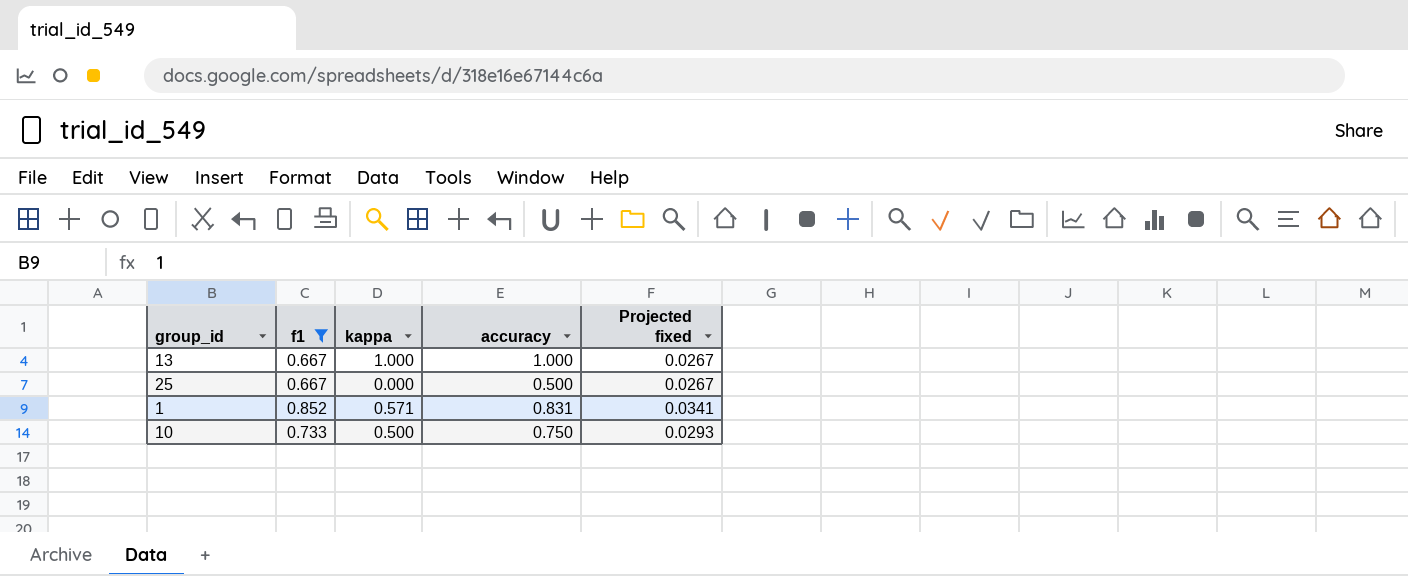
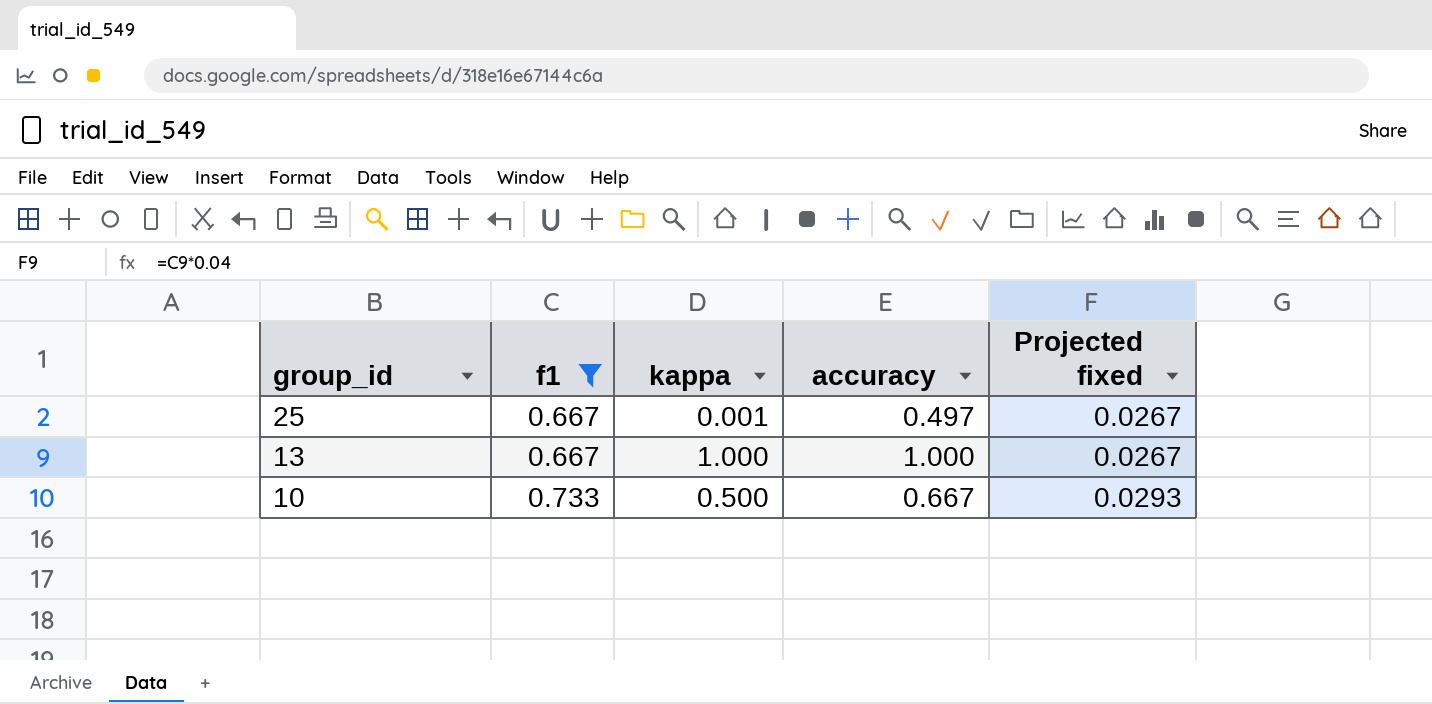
row order: none -> group_id descending
row 1: 0.852 | 0.571 | 0.831 | 0.0341 -> none
25 | kappa: 0.000 -> 0.001
25 | accuracy: 0.500 -> 0.497
10 | accuracy: 0.750 -> 0.667

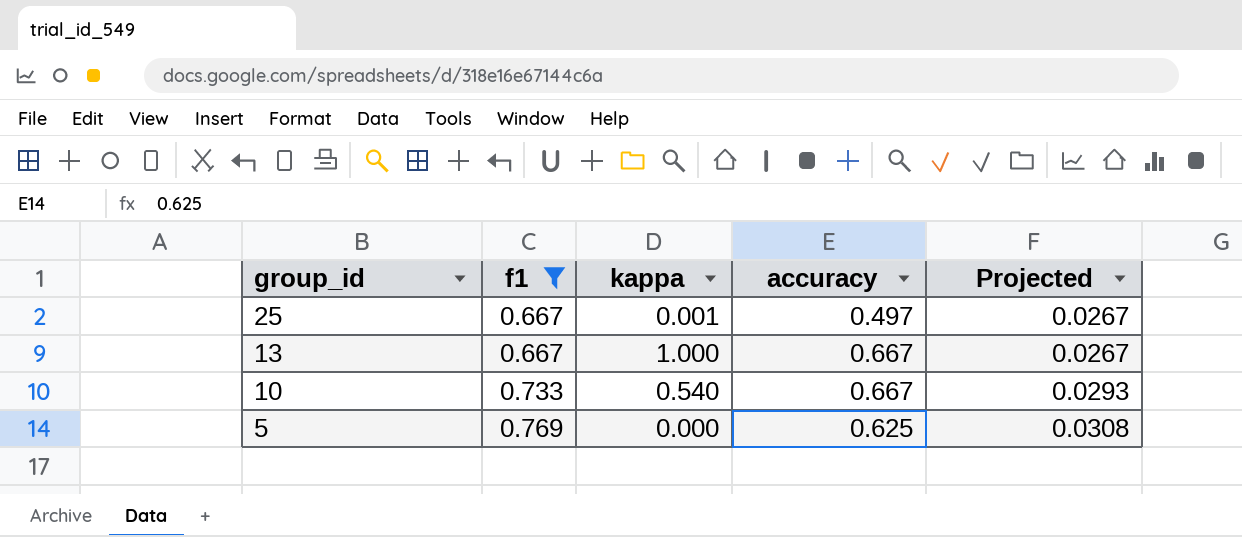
column name: Projected fixed -> Projected
13 | accuracy: 1.000 -> 0.667
10 | kappa: 0.500 -> 0.540
row 5: none -> 0.769 | 0.000 | 0.625 | 0.0308

